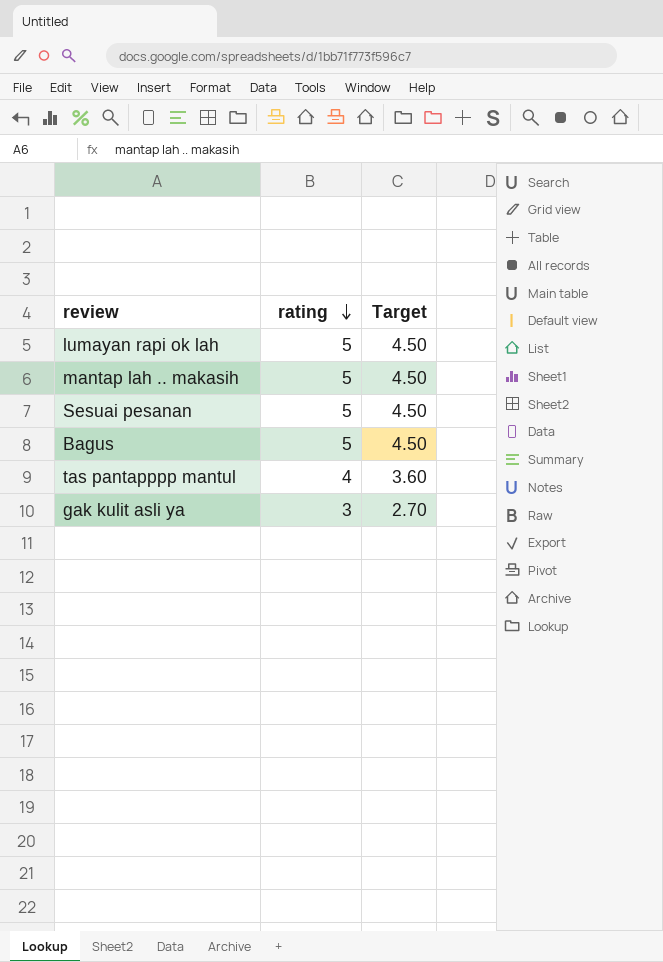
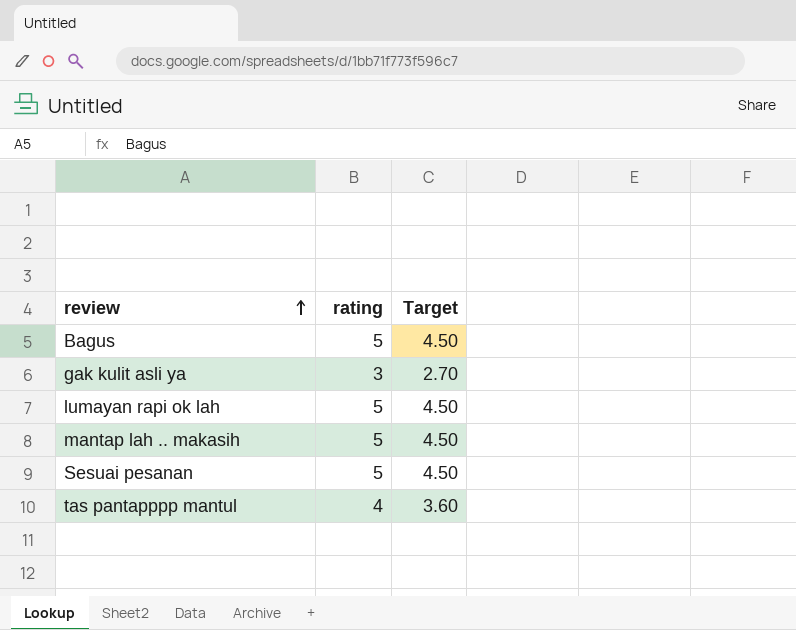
row order: rating descending -> review ascending

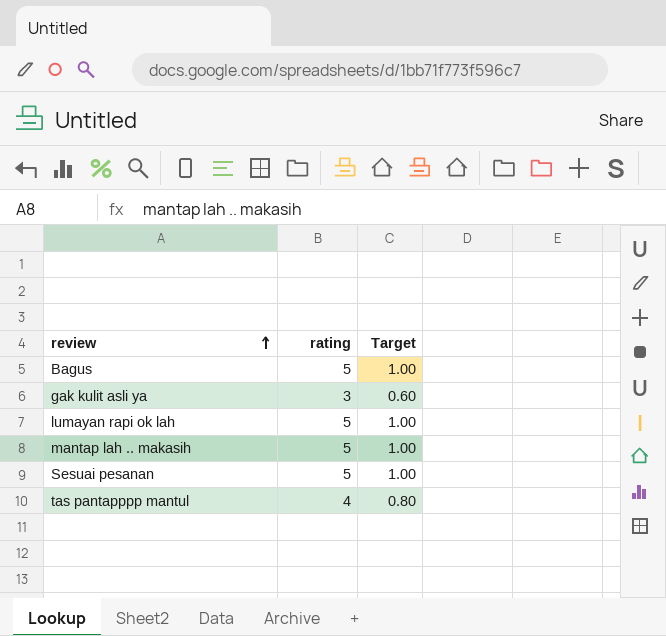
column Target | formula: [rating] * 0.9 -> [rating] * 0.2

